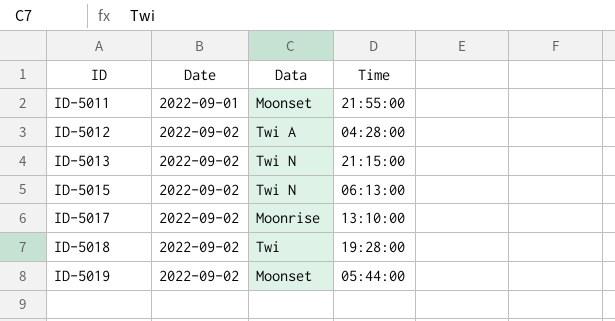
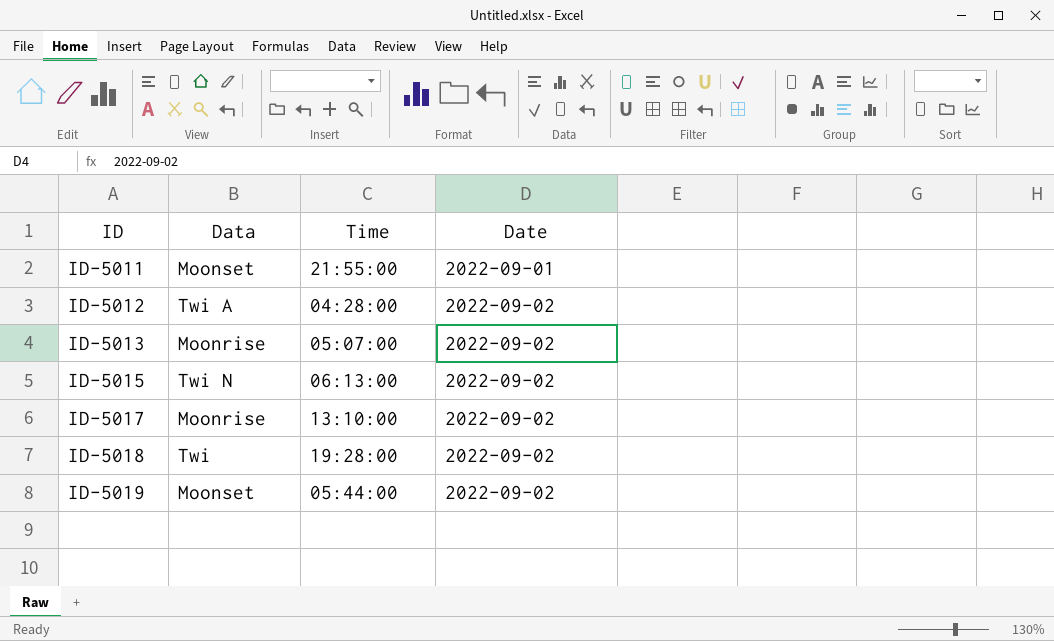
column Date | position: 2 -> 4
ID-5013 | Data: Twi N -> Moonrise
ID-5013 | Time: 21:15:00 -> 05:07:00

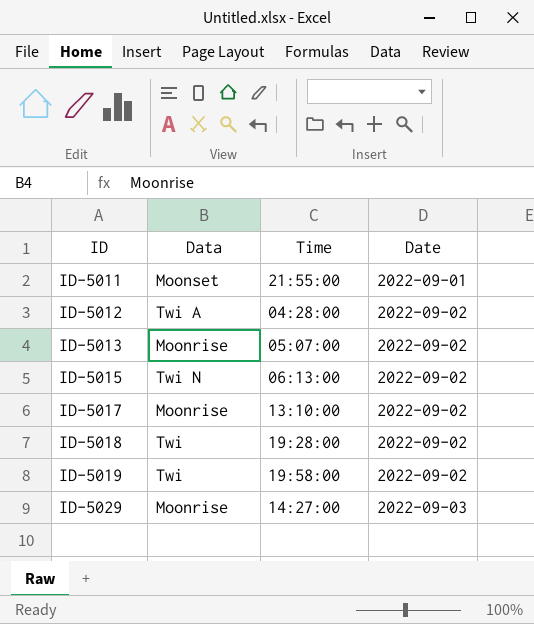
ID-5019 | Data: Moonset -> Twi
ID-5019 | Time: 05:44:00 -> 19:58:00
row ID-5029: none -> Moonrise | 14:27:00 | 2022-09-03

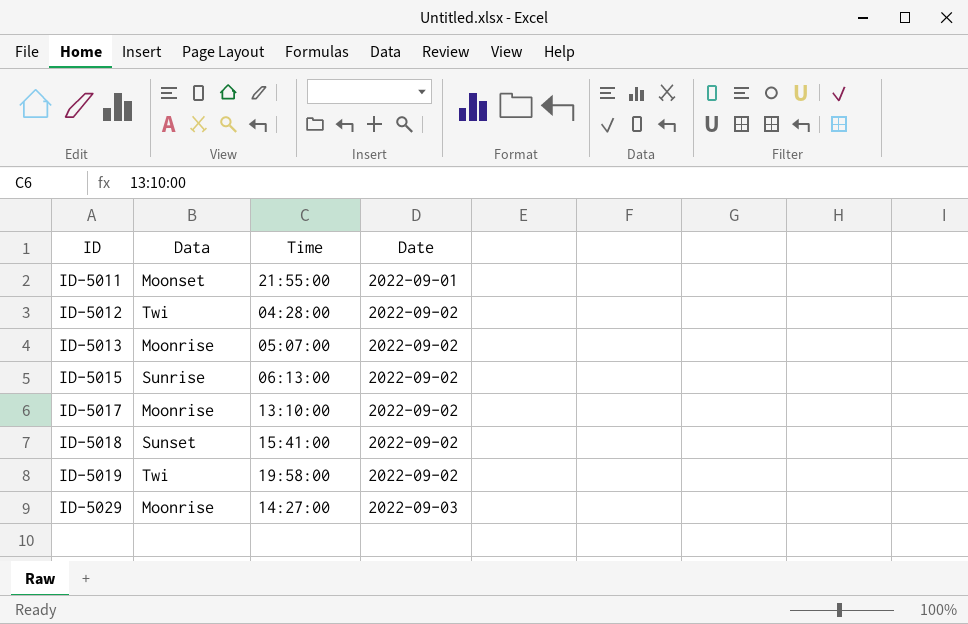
ID-5012 | Data: Twi A -> Twi
ID-5015 | Data: Twi N -> Sunrise
ID-5018 | Data: Twi -> Sunset
ID-5018 | Time: 19:28:00 -> 15:41:00

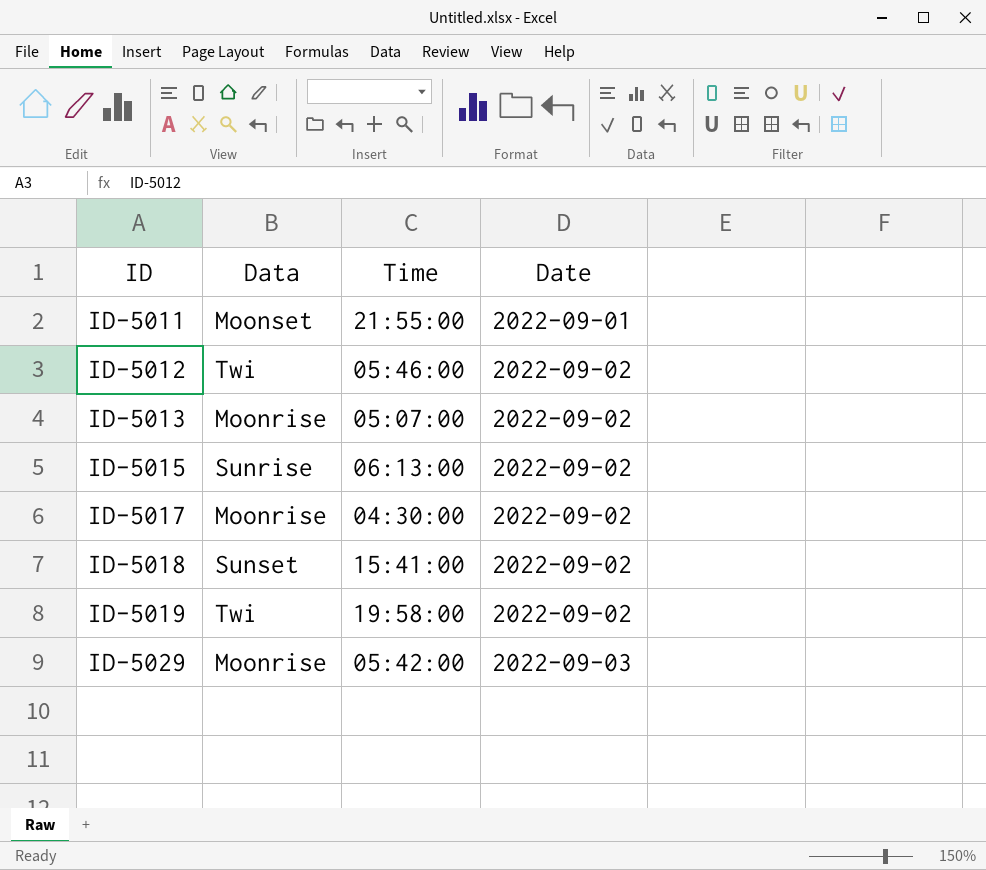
ID-5012 | Time: 04:28:00 -> 05:46:00
ID-5017 | Time: 13:10:00 -> 04:30:00
ID-5029 | Time: 14:27:00 -> 05:42:00

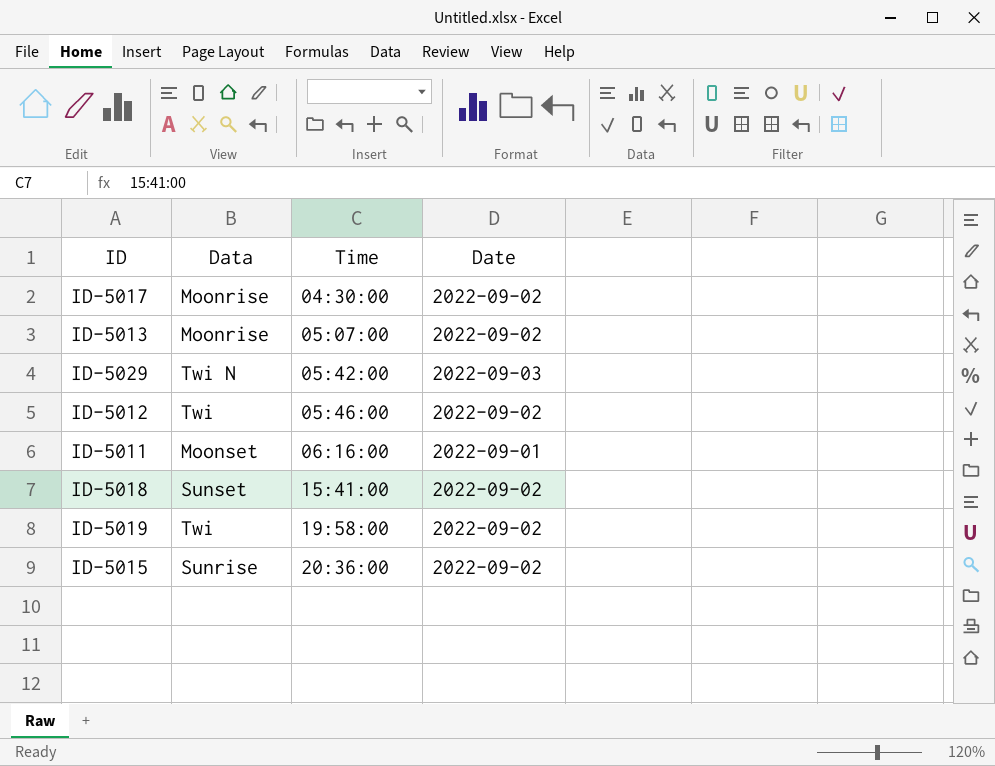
row order: ID ascending -> Time ascending
ID-5029 | Data: Moonrise -> Twi N
ID-5011 | Time: 21:55:00 -> 06:16:00
ID-5015 | Time: 06:13:00 -> 20:36:00

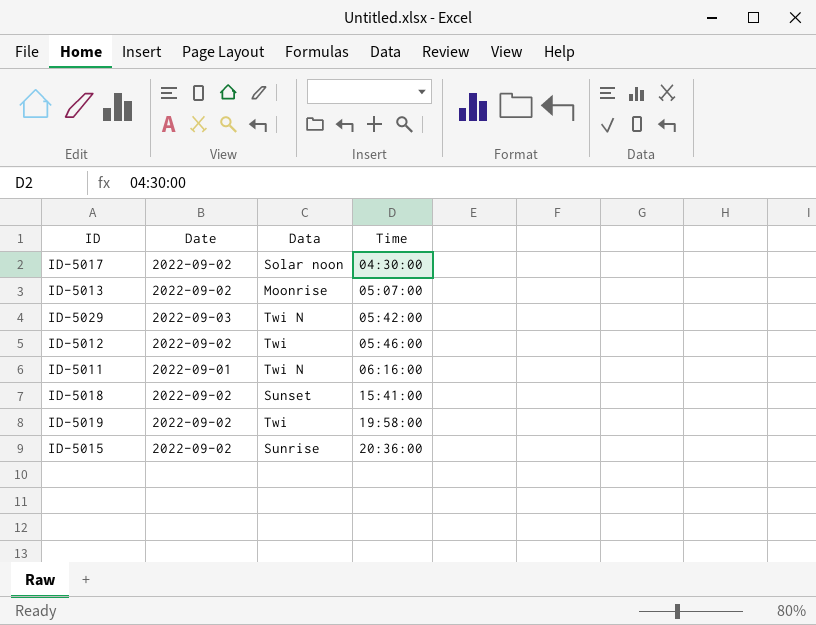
column Date | position: 4 -> 2
ID-5017 | Data: Moonrise -> Solar noon
ID-5011 | Data: Moonset -> Twi N

